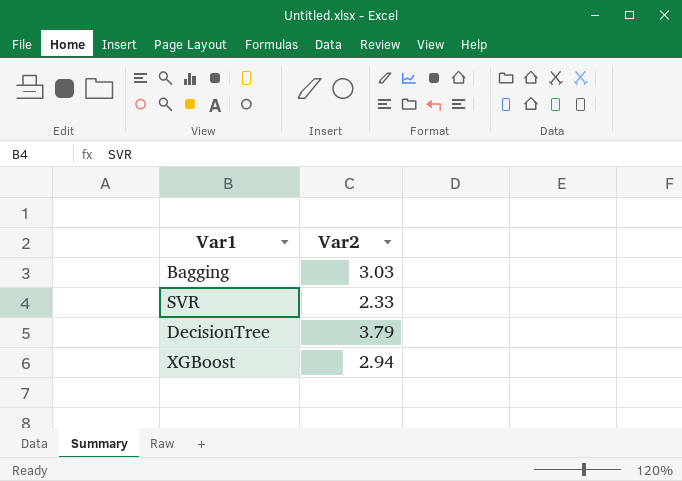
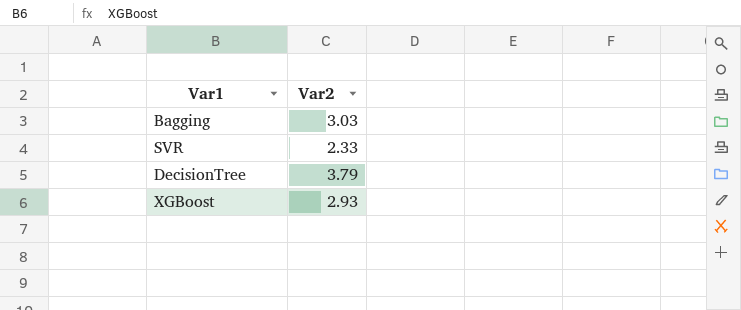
XGBoost | Var2: 2.94 -> 2.93

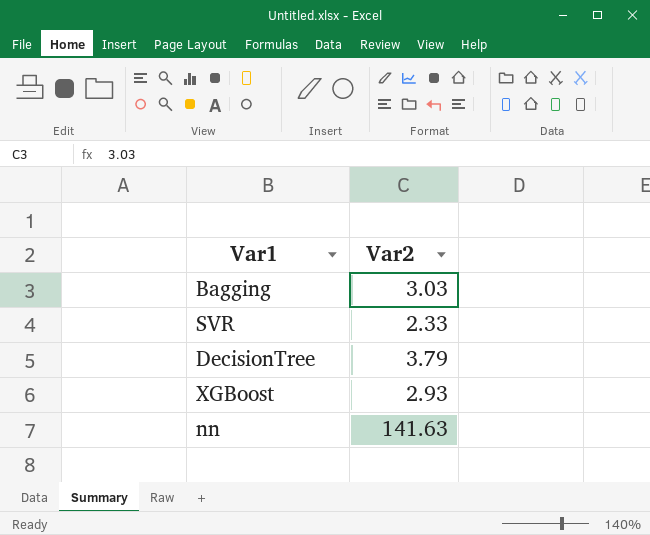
row nn: none -> 141.63

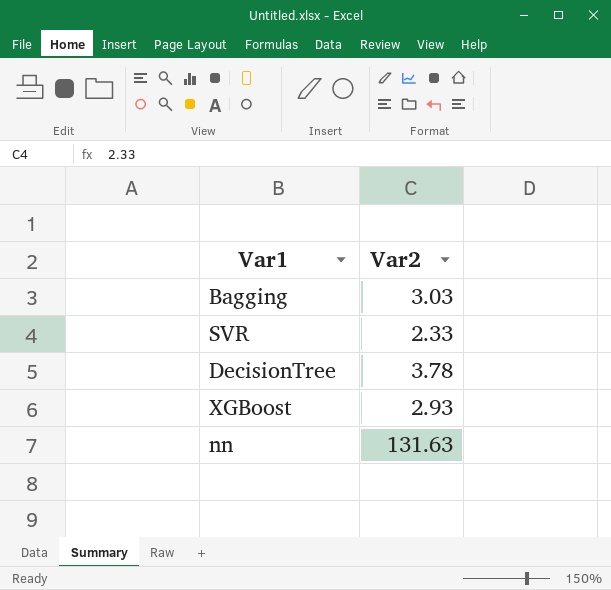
DecisionTree | Var2: 3.79 -> 3.78
nn | Var2: 141.63 -> 131.63

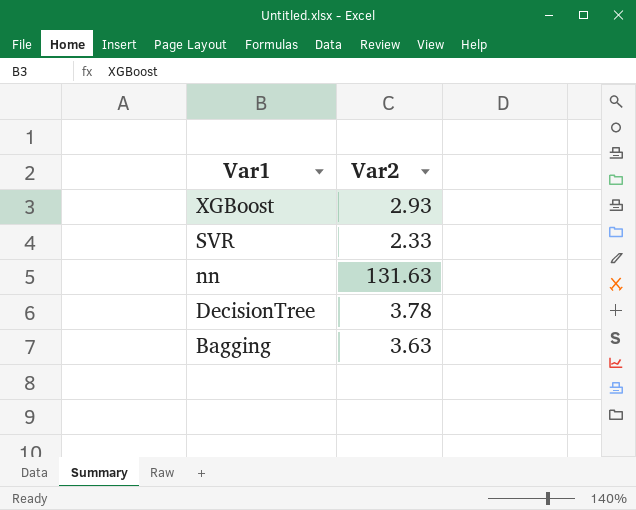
row order: none -> Var1 descending
Bagging | Var2: 3.03 -> 3.63

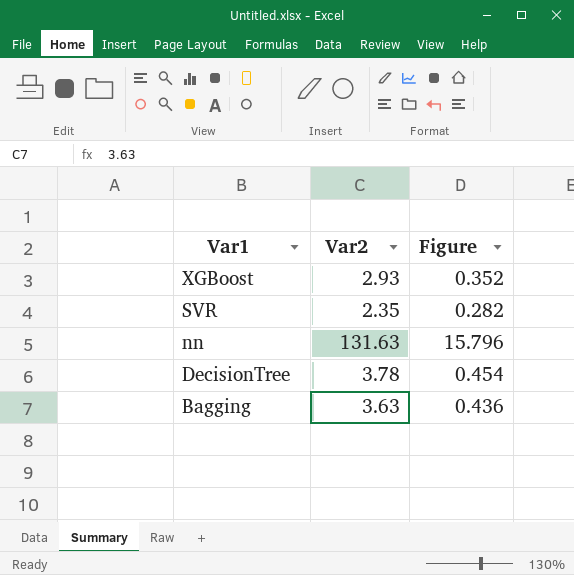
column Figure | formula: none -> [Var2] * 0.12
SVR | Var2: 2.33 -> 2.35

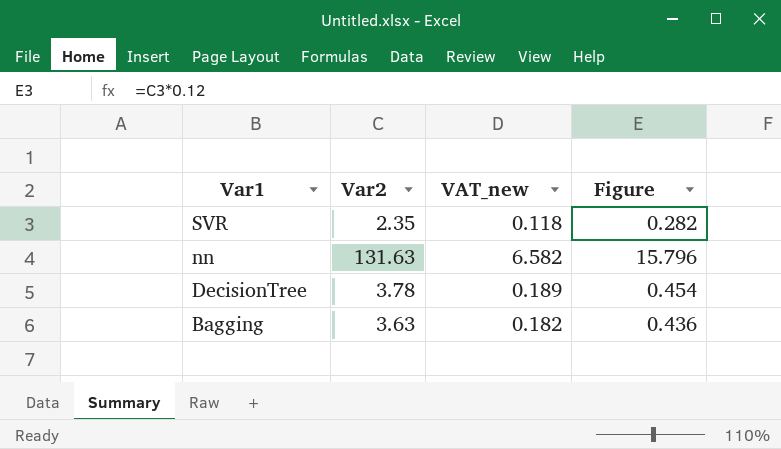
column VAT_new | formula: none -> [Var2] * 0.05
row XGBoost: 2.93 | 0.352 -> none

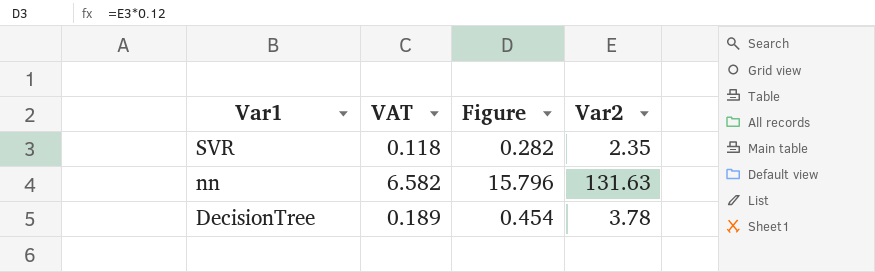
column name: VAT_new -> VAT
column Var2 | position: 2 -> 4
row Bagging: 3.63 | 0.182 | 0.436 -> none

